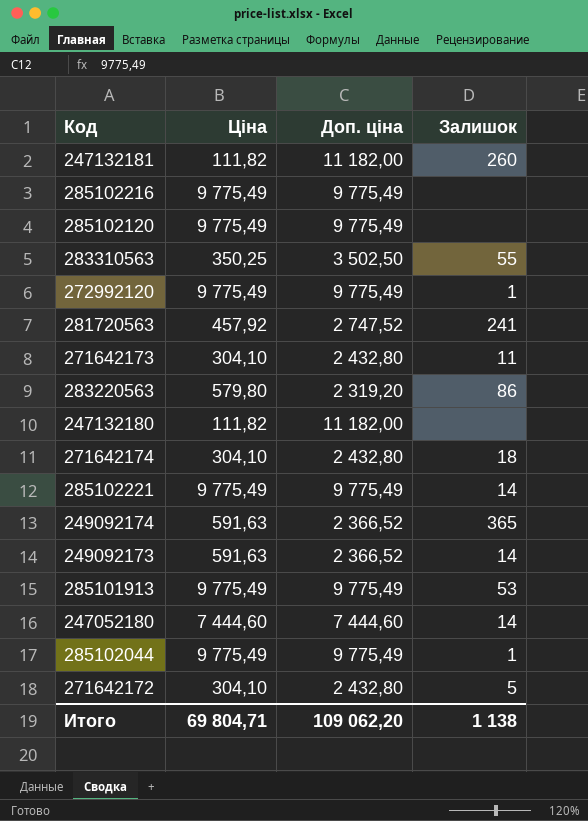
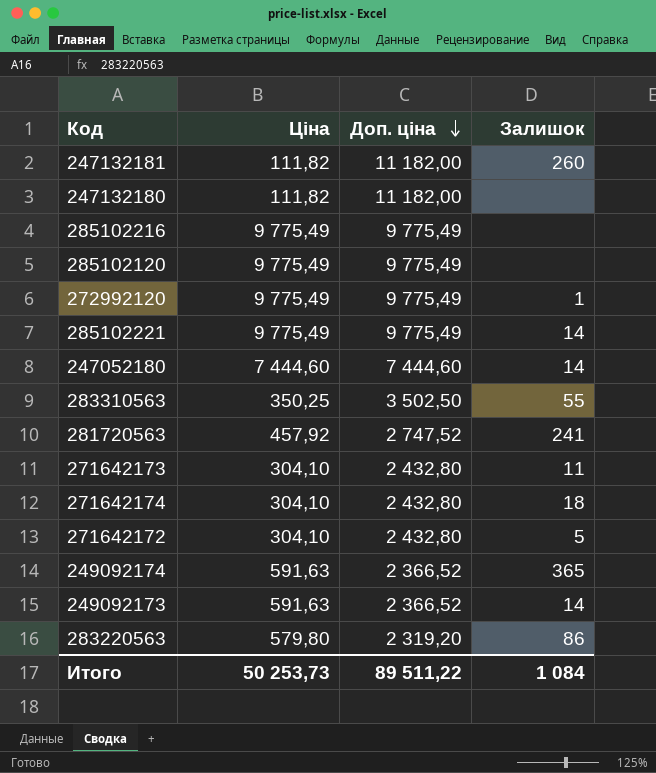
row order: none -> Доп. ціна descending
row 285101913: 9 775,49 | 9 775,49 | 53 -> none
row 285102044: 9 775,49 | 9 775,49 | 1 -> none
Итого | Ціна: 69 804,71 -> 50 253,73
Итого | Доп. ціна: 109 062,20 -> 89 511,22
Итого | Залишок: 1 138 -> 1 084

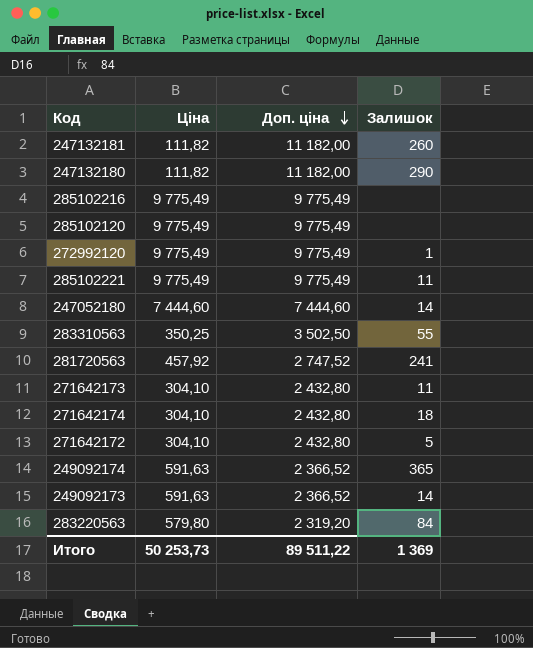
247132180 | Залишок: none -> 290
285102221 | Залишок: 14 -> 11
283220563 | Залишок: 86 -> 84
Итого | Залишок: 1 084 -> 1 369

